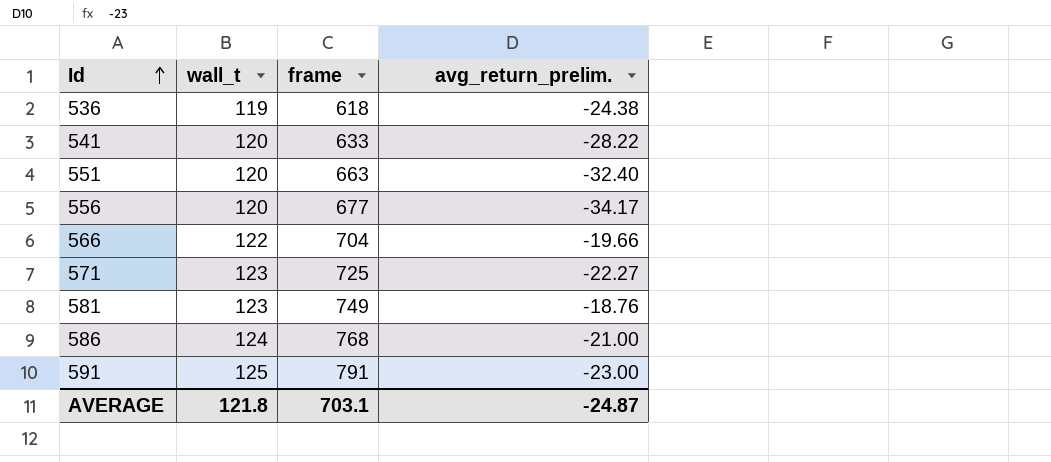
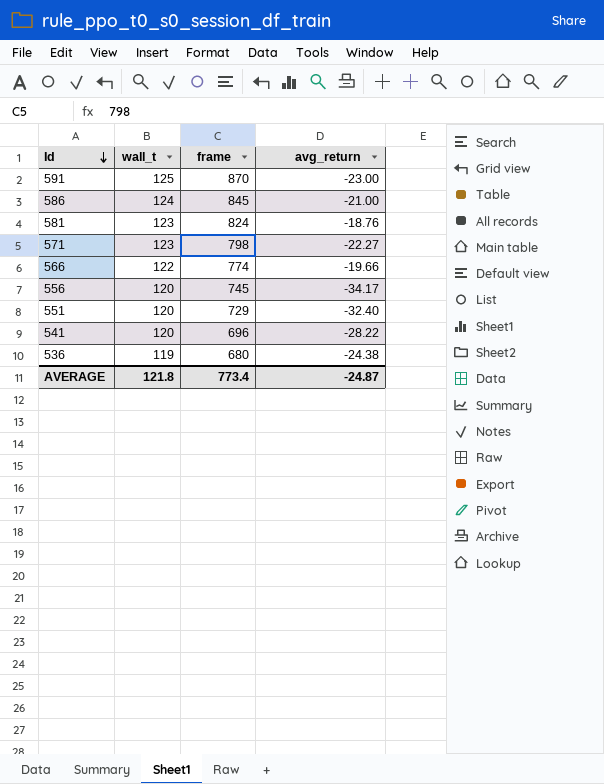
row order: Id ascending -> Id descending
column name: avg_return_prelim. -> avg_return
591 | frame: 791 -> 870
586 | frame: 768 -> 845
581 | frame: 749 -> 824
571 | frame: 725 -> 798
566 | frame: 704 -> 774
556 | frame: 677 -> 745
551 | frame: 663 -> 729
541 | frame: 633 -> 696
536 | frame: 618 -> 680
AVERAGE | frame: 703.1 -> 773.4

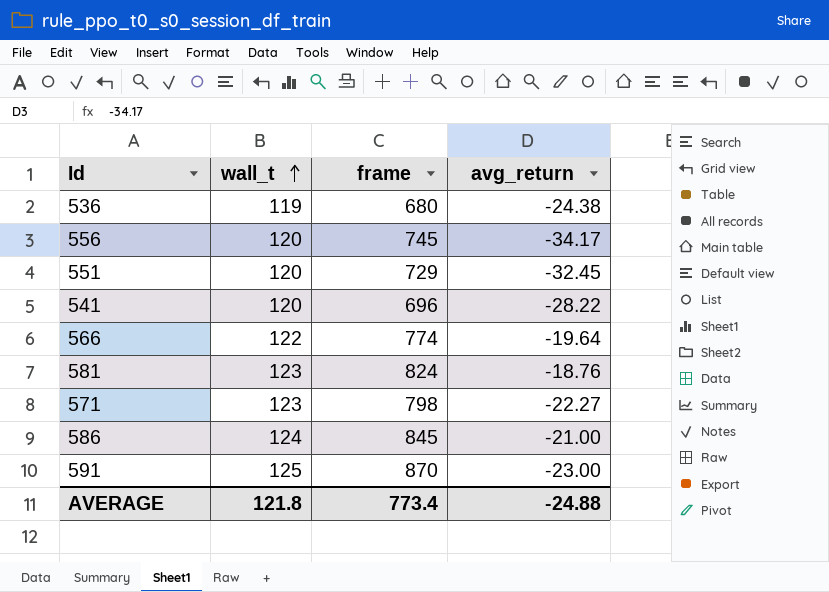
row order: Id descending -> wall_t ascending
551 | avg_return: -32.40 -> -32.45
566 | avg_return: -19.66 -> -19.64
AVERAGE | avg_return: -24.87 -> -24.88

